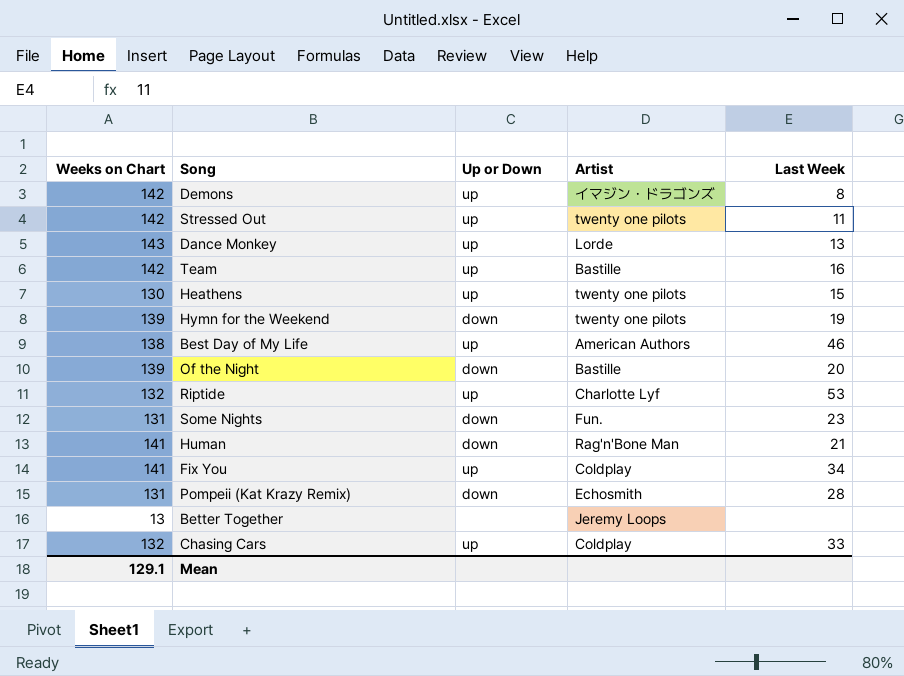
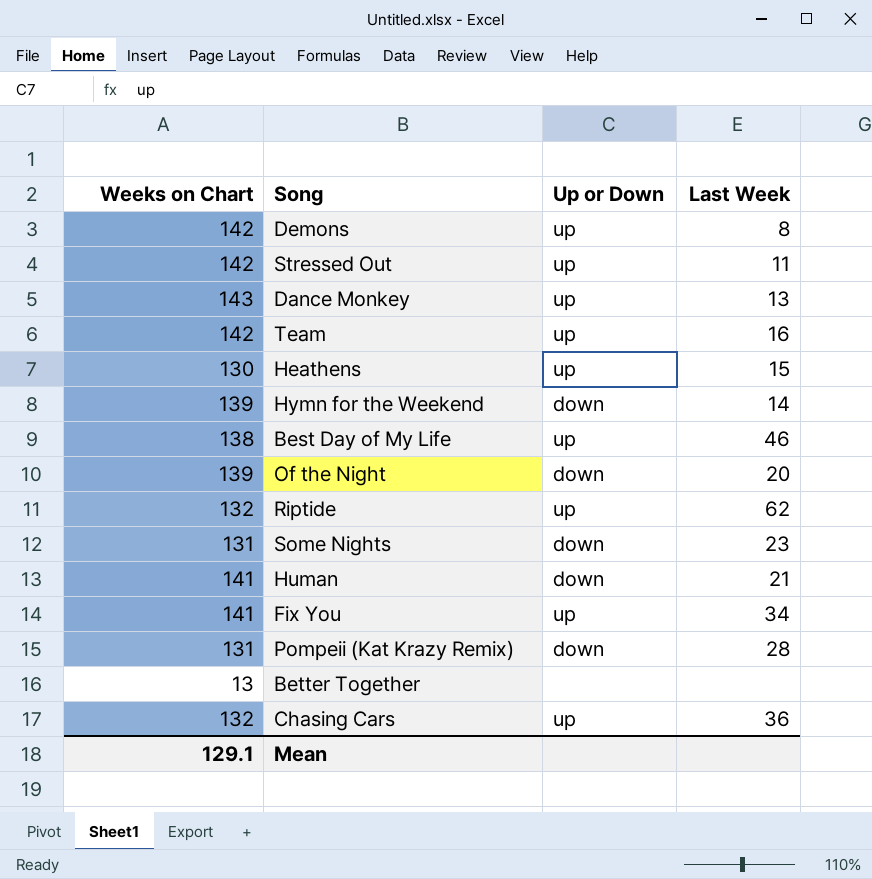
column Artist | position: 4 -> none
Hymn for the Weekend | Last Week: 19 -> 14
Riptide | Last Week: 53 -> 62
Chasing Cars | Last Week: 33 -> 36

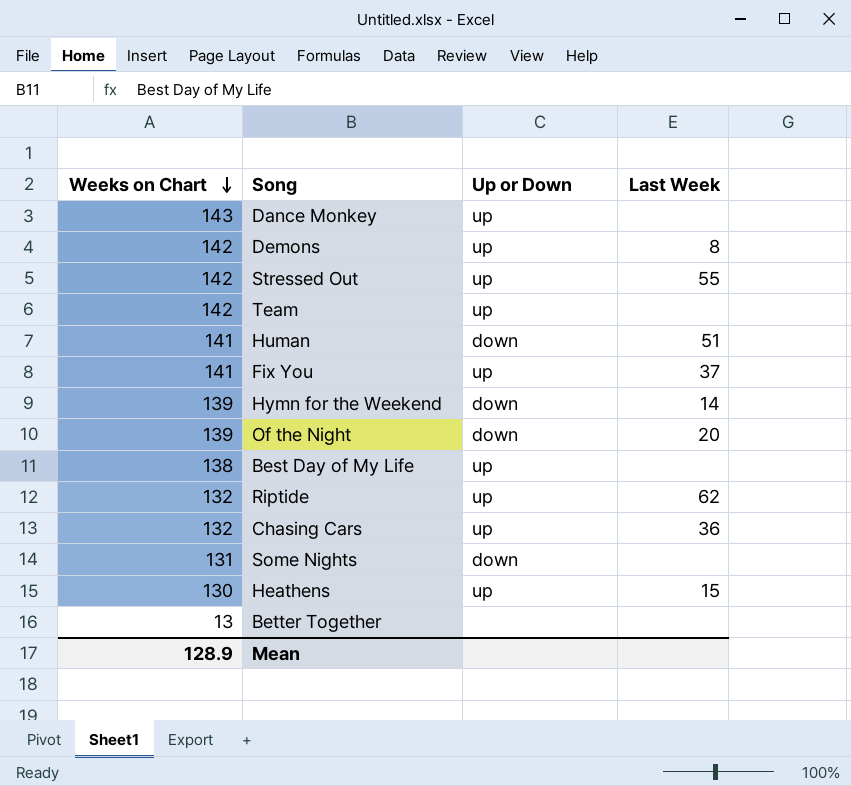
row order: none -> Weeks on Chart descending
row Pompeii (Kat Krazy Remix): 131 | down | 28 -> none
Dance Monkey | Last Week: 13 -> none
Stressed Out | Last Week: 11 -> 55
Team | Last Week: 16 -> none
Human | Last Week: 21 -> 51
Fix You | Last Week: 34 -> 37
Best Day of My Life | Last Week: 46 -> none
Some Nights | Last Week: 23 -> none
Mean | Weeks on Chart: 129.1 -> 128.9

